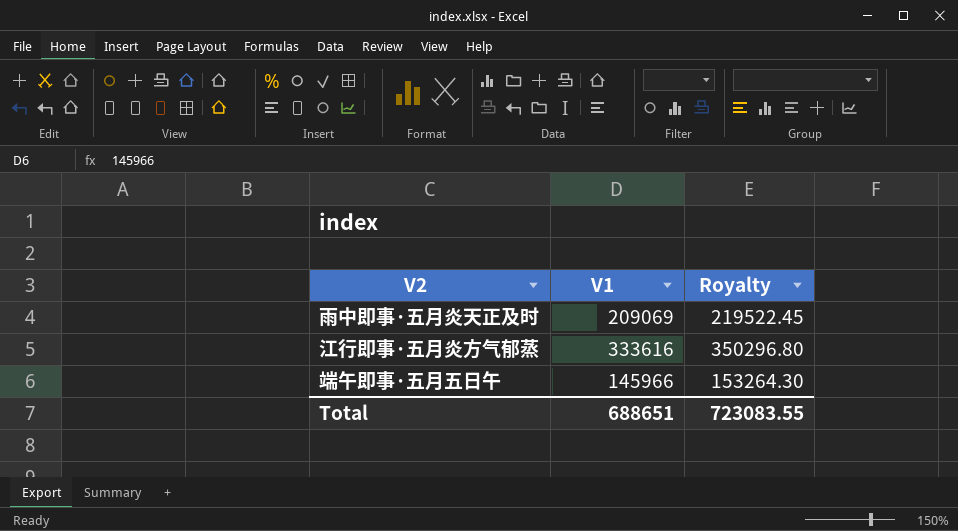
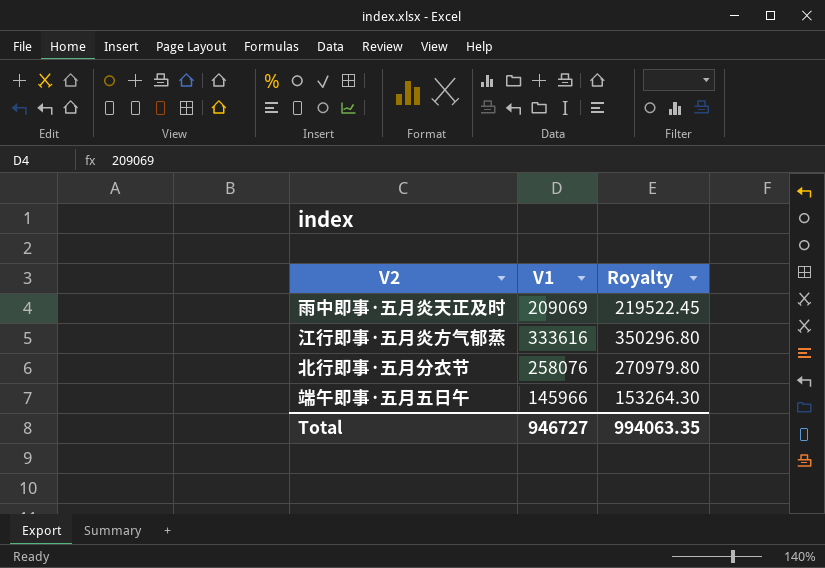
row 北行即事·五月分衣节: none -> 258076 | 270979.80
Total | V1: 688651 -> 946727
Total | Royalty: 723083.55 -> 994063.35

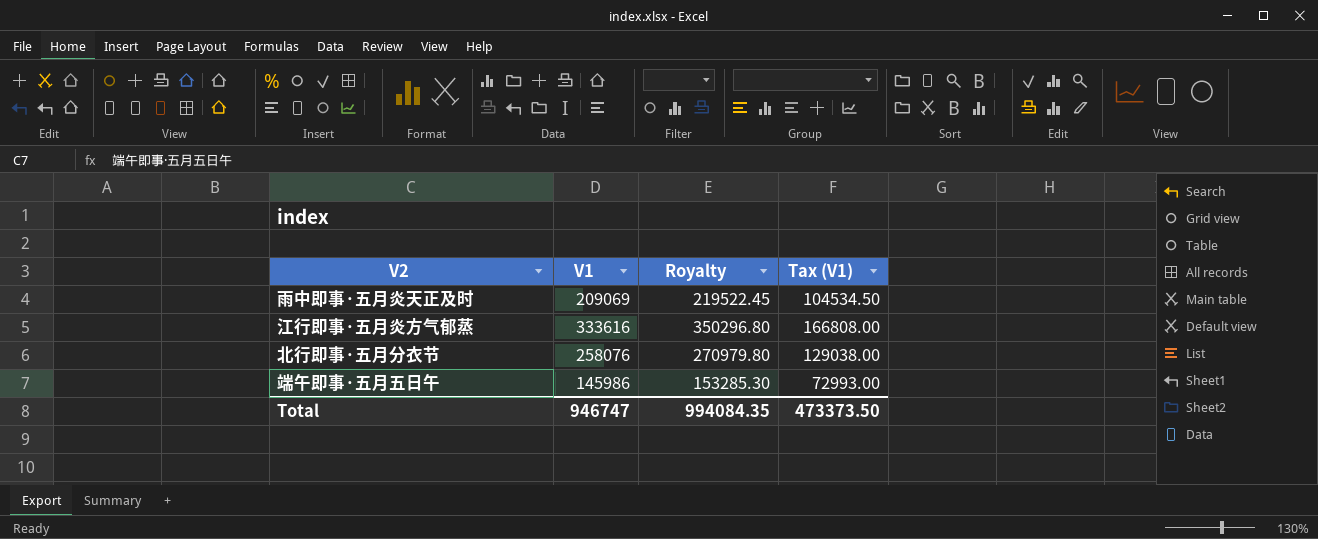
column Tax (V1) | formula: none -> [V1] * 0.5
端午即事·五月五日午 | V1: 145966 -> 145986
端午即事·五月五日午 | Royalty: 153264.30 -> 153285.30
Total | V1: 946727 -> 946747
Total | Royalty: 994063.35 -> 994084.35

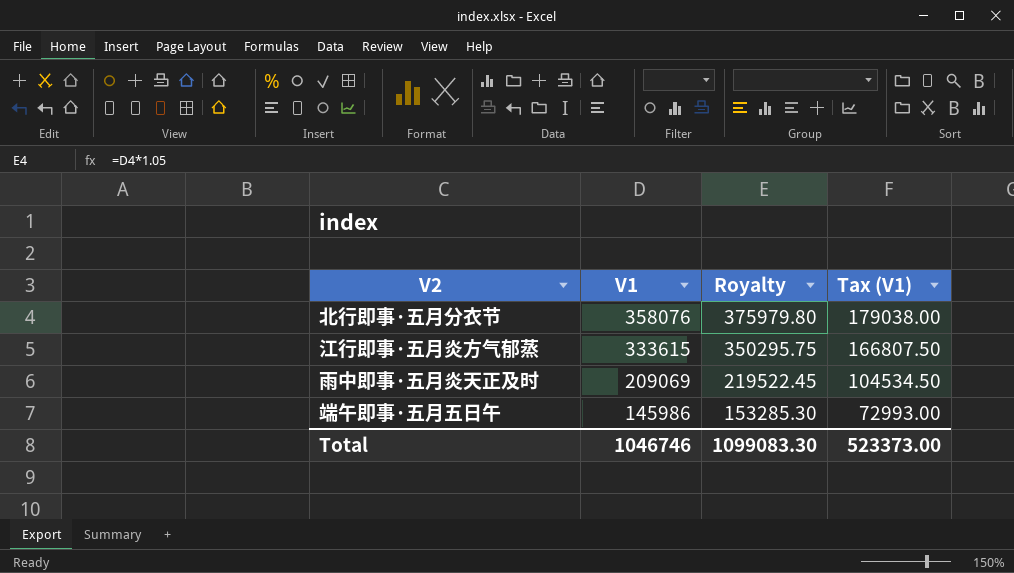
row order: none -> V1 descending
北行即事·五月分衣节 | V1: 258076 -> 358076
北行即事·五月分衣节 | Royalty: 270979.80 -> 375979.80
北行即事·五月分衣节 | Tax (V1): 129038.00 -> 179038.00
江行即事·五月炎方气郁蒸 | V1: 333616 -> 333615
江行即事·五月炎方气郁蒸 | Royalty: 350296.80 -> 350295.75
江行即事·五月炎方气郁蒸 | Tax (V1): 166808.00 -> 166807.50
Total | V1: 946747 -> 1046746
Total | Royalty: 994084.35 -> 1099083.30
Total | Tax (V1): 473373.50 -> 523373.00

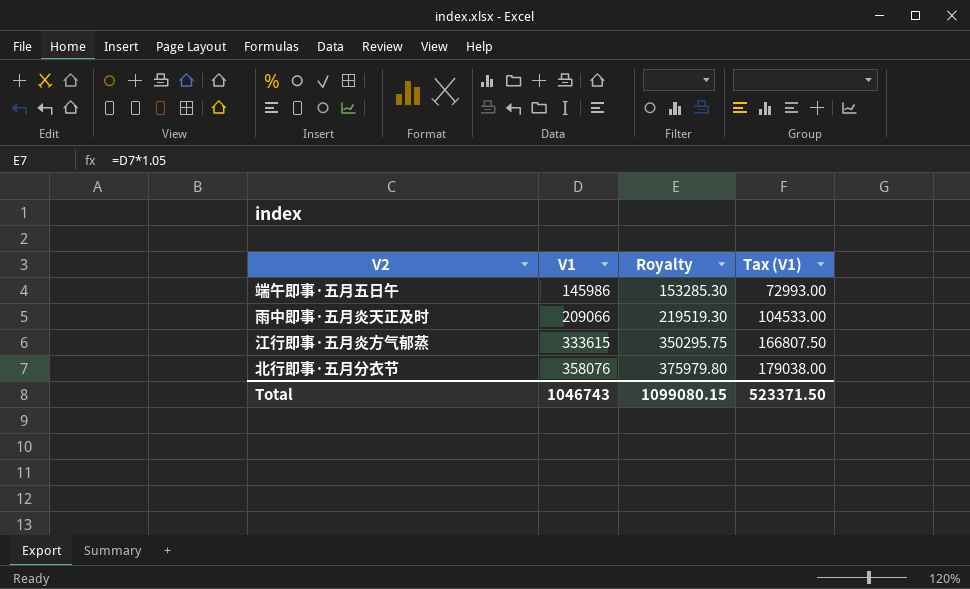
row order: V1 descending -> V1 ascending
雨中即事·五月炎天正及时 | V1: 209069 -> 209066
雨中即事·五月炎天正及时 | Royalty: 219522.45 -> 219519.30
雨中即事·五月炎天正及时 | Tax (V1): 104534.50 -> 104533.00
Total | V1: 1046746 -> 1046743
Total | Royalty: 1099083.30 -> 1099080.15
Total | Tax (V1): 523373.00 -> 523371.50

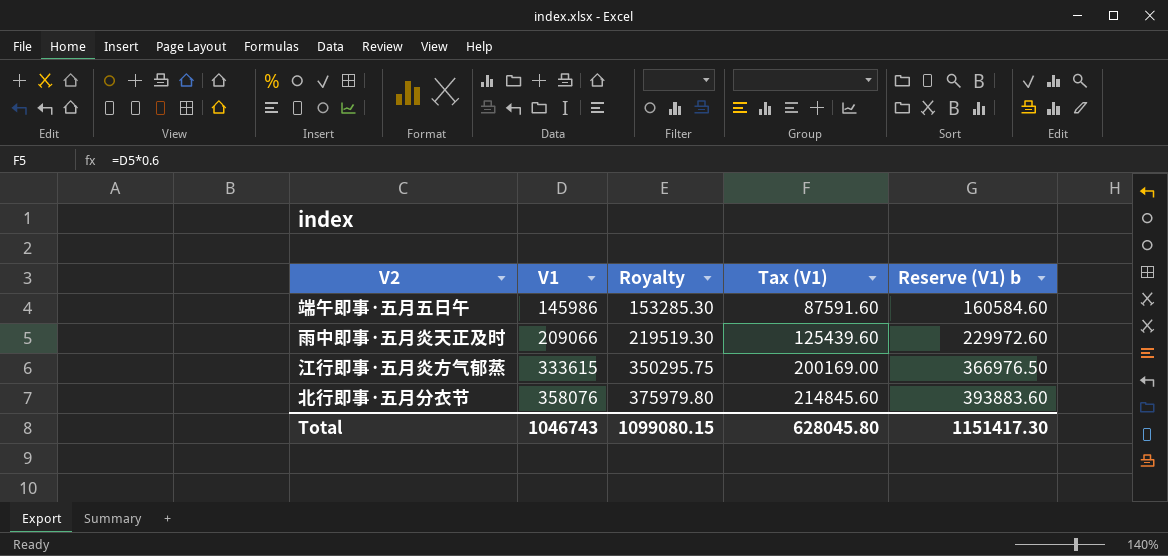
column Tax (V1) | formula: [V1] * 0.5 -> [V1] * 0.6
column Reserve (V1) b | formula: none -> [V1] * 1.1
Total | Tax (V1): 523371.50 -> 628045.80

